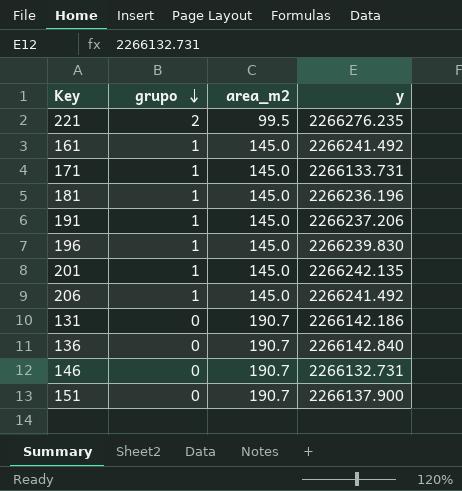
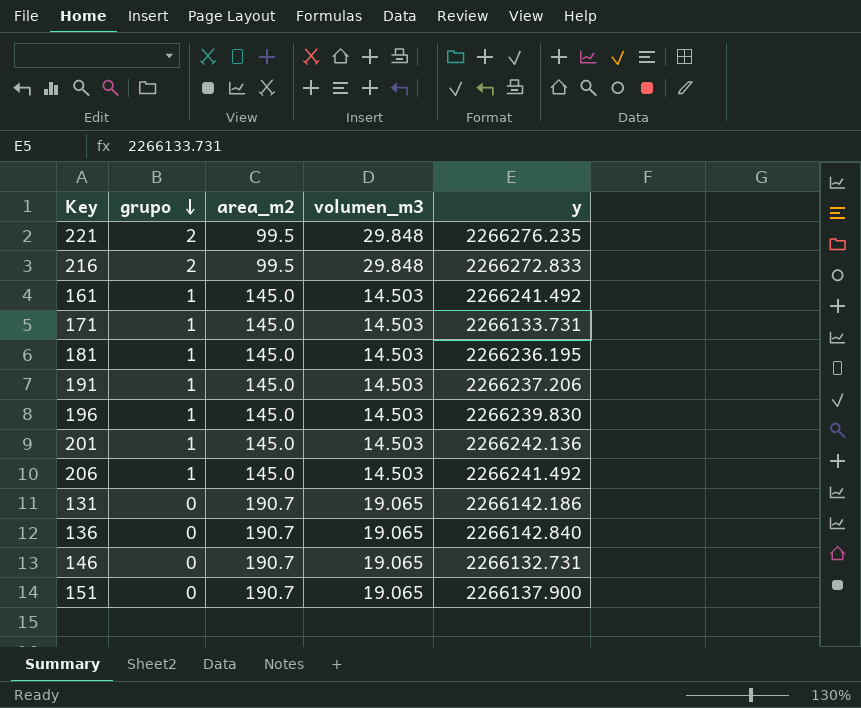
column volumen_m3 | position: none -> 4
row 216: none -> 2 | 99.5 | 29.848 | 2266272.833
181 | y: 2266236.196 -> 2266236.195
201 | y: 2266242.135 -> 2266242.136

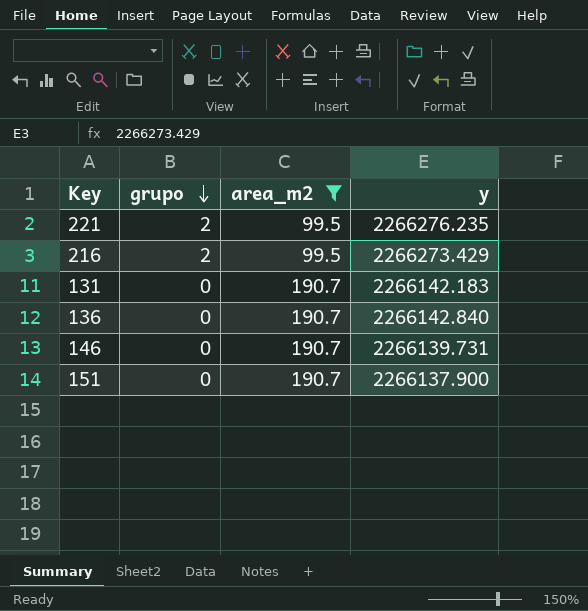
filter: none -> area_m2 != 145.0
column volumen_m3 | position: 4 -> none
216 | y: 2266272.833 -> 2266273.429
131 | y: 2266142.186 -> 2266142.183
146 | y: 2266132.731 -> 2266139.731

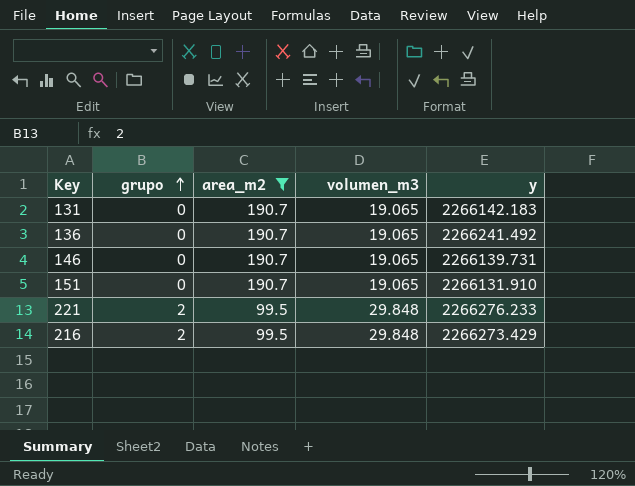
row order: grupo descending -> grupo ascending
column volumen_m3 | position: none -> 4
136 | y: 2266142.840 -> 2266241.492
151 | y: 2266137.900 -> 2266131.910
221 | y: 2266276.235 -> 2266276.233

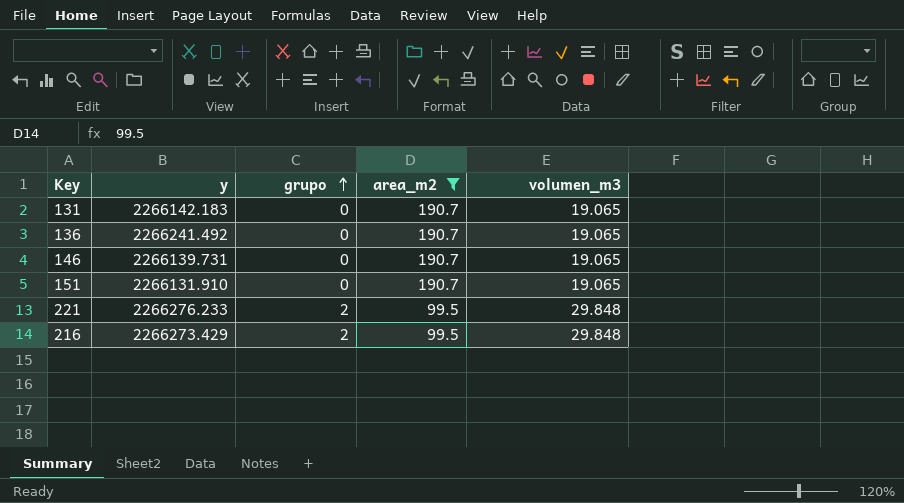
column y | position: 5 -> 2

